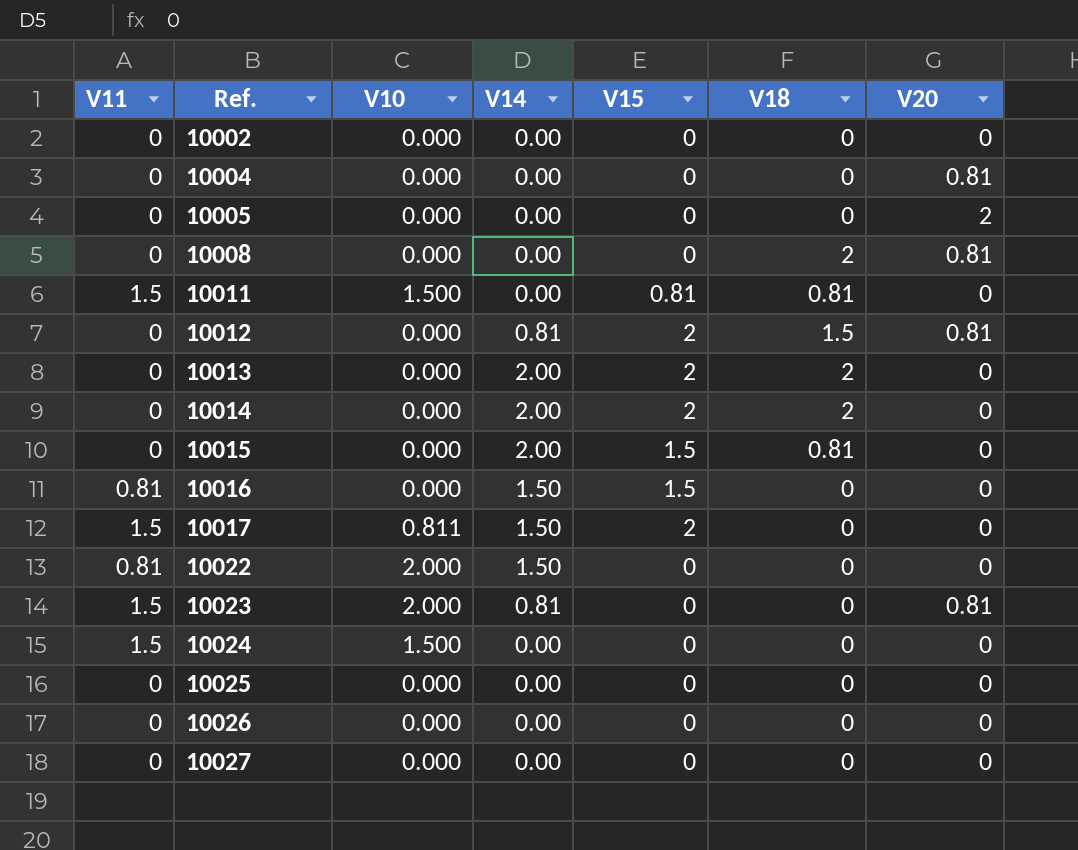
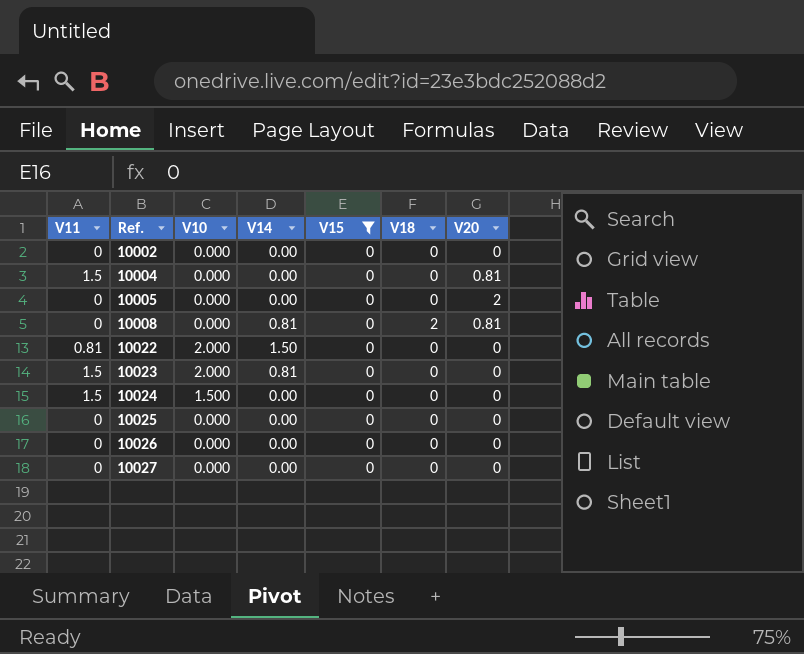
filter: none -> V15 = 0
10004 | V11: 0 -> 1.5
10008 | V14: 0.00 -> 0.81
10023 | V20: 0.81 -> 0

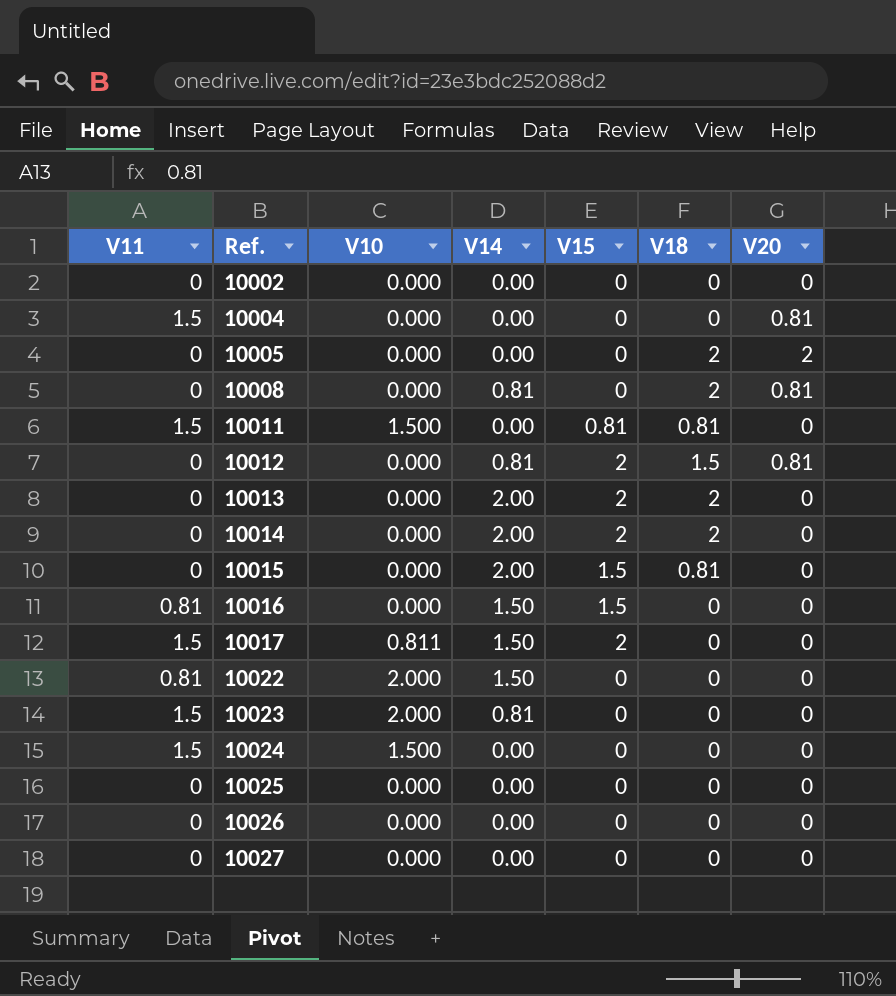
filter: V15 = 0 -> none
10005 | V18: 0 -> 2

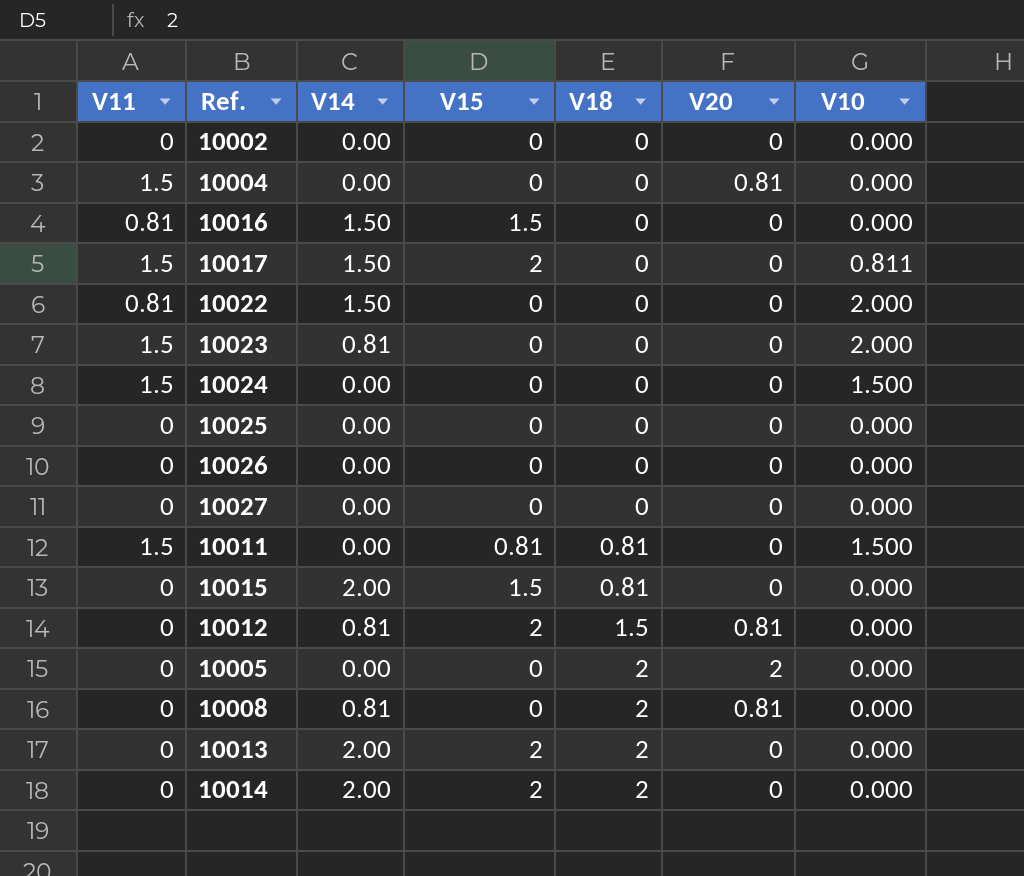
row order: Ref. ascending -> V18 ascending
column V10 | position: 3 -> 7

